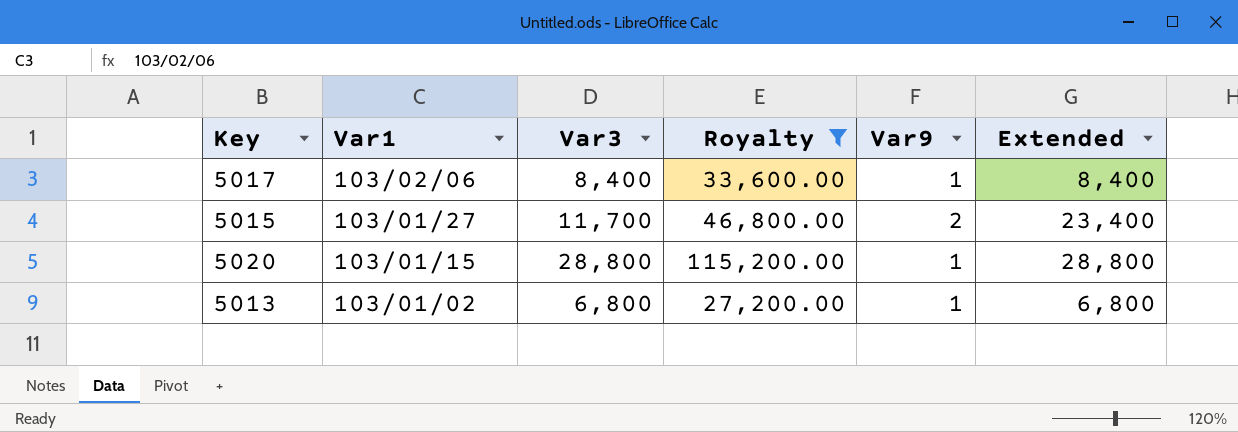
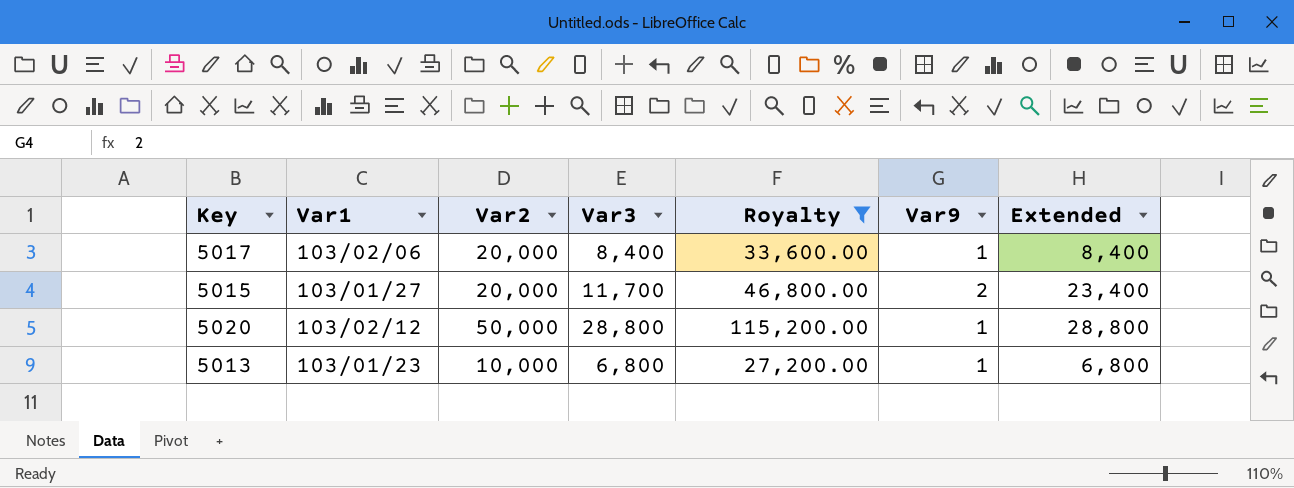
column Var2 | position: none -> 3
5020 | Var1: 103/01/15 -> 103/02/12
5013 | Var1: 103/01/02 -> 103/01/23

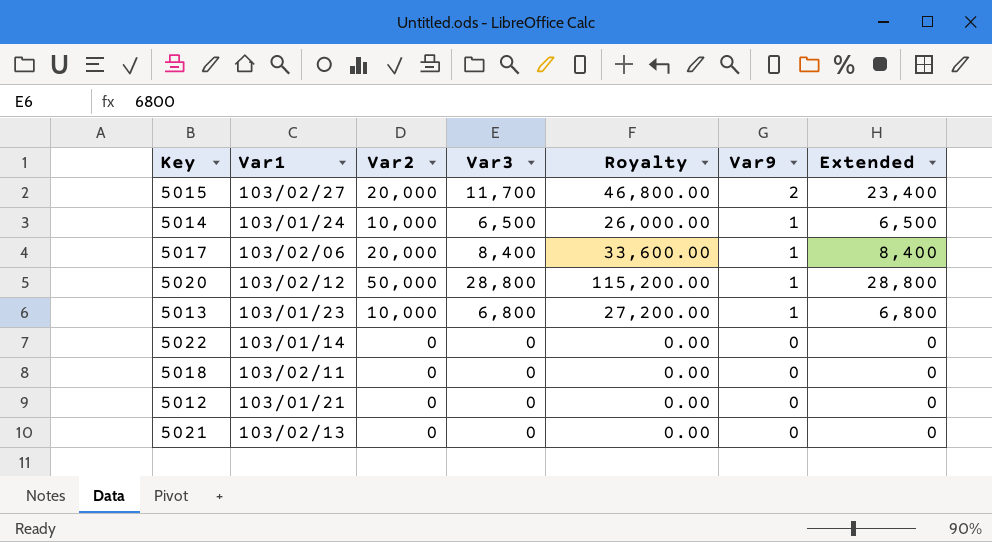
filter: Royalty >= 27,200.00 -> none
row order: none -> Var9 descending
5015 | Var1: 103/01/27 -> 103/02/27

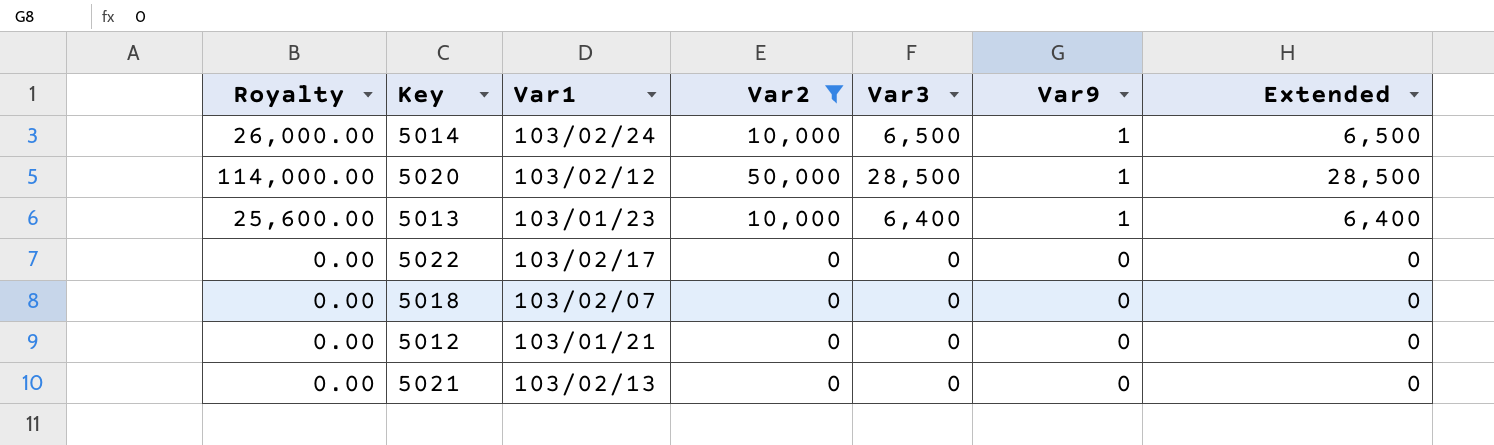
filter: none -> Var2 != 20,000
column Royalty | position: 5 -> 1
5014 | Var1: 103/01/24 -> 103/02/24
5020 | Royalty: 115,200.00 -> 114,000.00
5020 | Var3: 28,800 -> 28,500
5020 | Extended: 28,800 -> 28,500
5013 | Royalty: 27,200.00 -> 25,600.00
5013 | Var3: 6,800 -> 6,400
5013 | Extended: 6,800 -> 6,400
5022 | Var1: 103/01/14 -> 103/02/17
5018 | Var1: 103/02/11 -> 103/02/07

